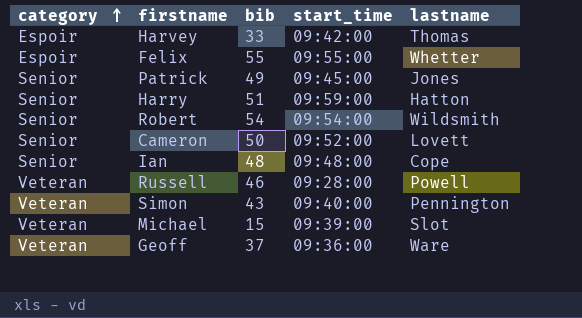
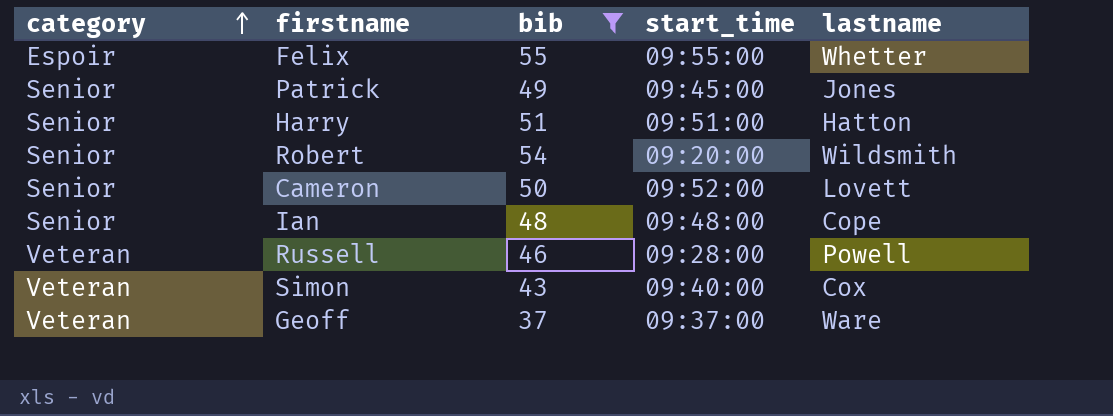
filter: none -> bib >= 37
Harry | start_time: 09:59:00 -> 09:51:00
Robert | start_time: 09:54:00 -> 09:20:00
Simon | lastname: Pennington -> Cox
Geoff | start_time: 09:36:00 -> 09:37:00

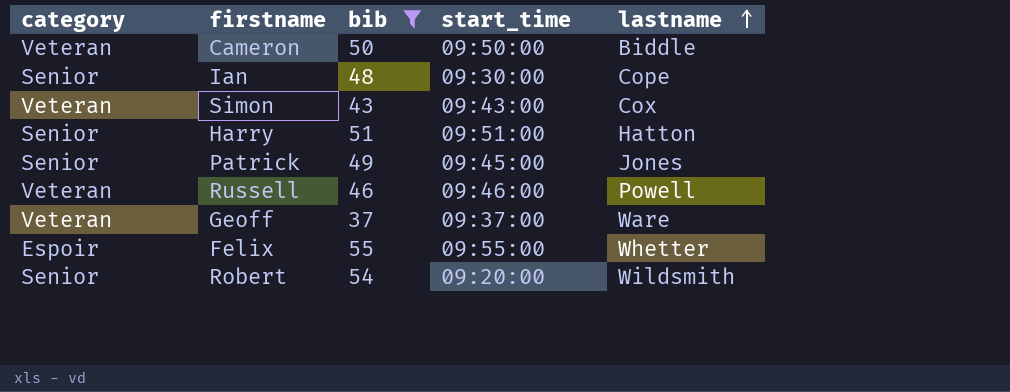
row order: category ascending -> lastname ascending
Cameron | category: Senior -> Veteran
Cameron | start_time: 09:52:00 -> 09:50:00
Cameron | lastname: Lovett -> Biddle
Ian | start_time: 09:48:00 -> 09:30:00
Simon | start_time: 09:40:00 -> 09:43:00
Russell | start_time: 09:28:00 -> 09:46:00

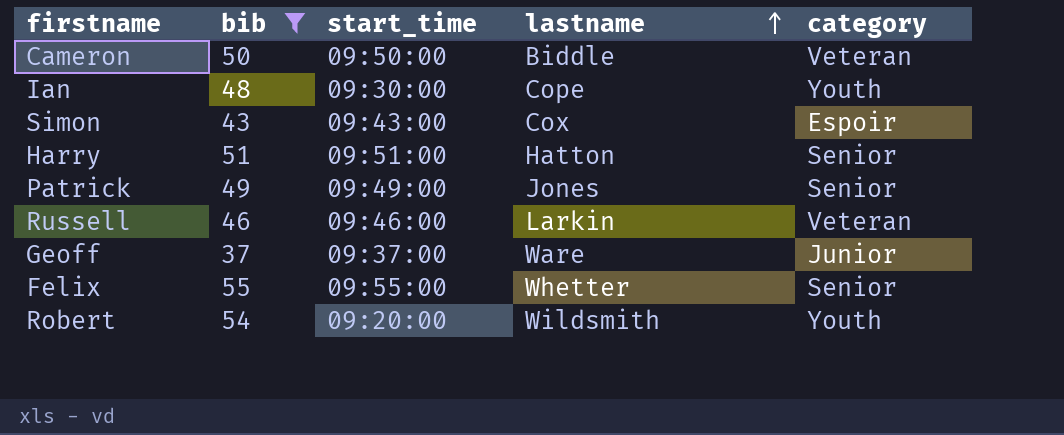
column category | position: 1 -> 5
Ian | category: Senior -> Youth
Simon | category: Veteran -> Espoir
Patrick | start_time: 09:45:00 -> 09:49:00
Russell | lastname: Powell -> Larkin
Geoff | category: Veteran -> Junior
Felix | category: Espoir -> Senior
Robert | category: Senior -> Youth

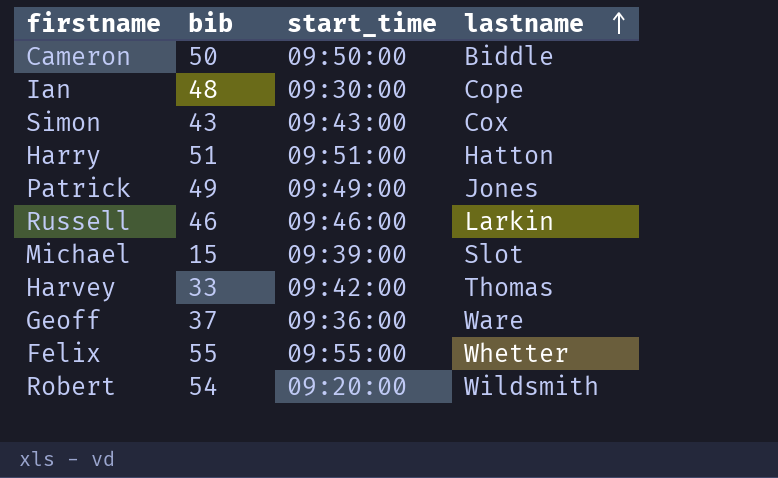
filter: bib >= 37 -> none
column category | position: 5 -> none
Geoff | start_time: 09:37:00 -> 09:36:00

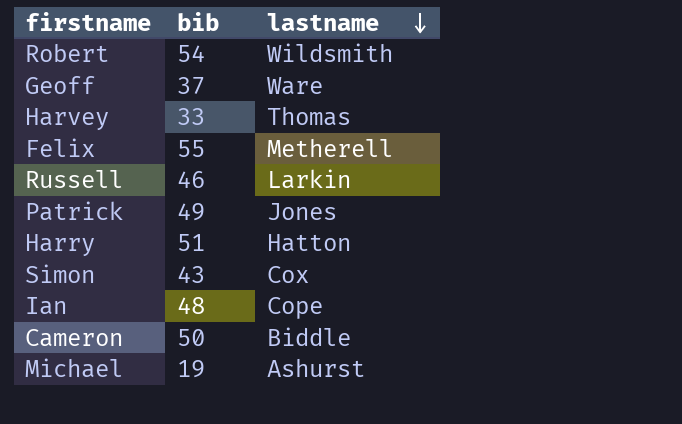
row order: lastname ascending -> lastname descending
column start_time | position: 3 -> none
Felix | lastname: Whetter -> Metherell
Michael | bib: 15 -> 19
Michael | lastname: Slot -> Ashurst

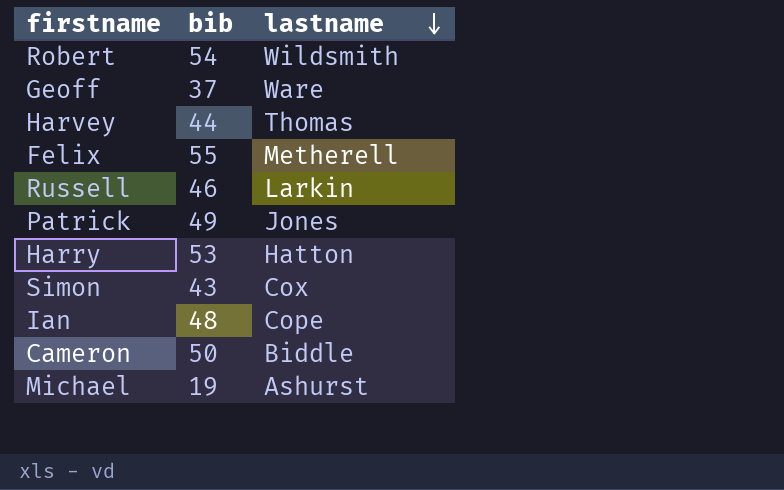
Harvey | bib: 33 -> 44
Harry | bib: 51 -> 53

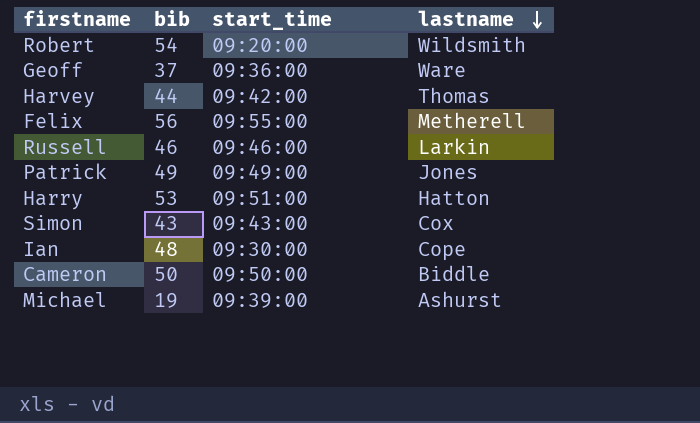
column start_time | position: none -> 3
Felix | bib: 55 -> 56

